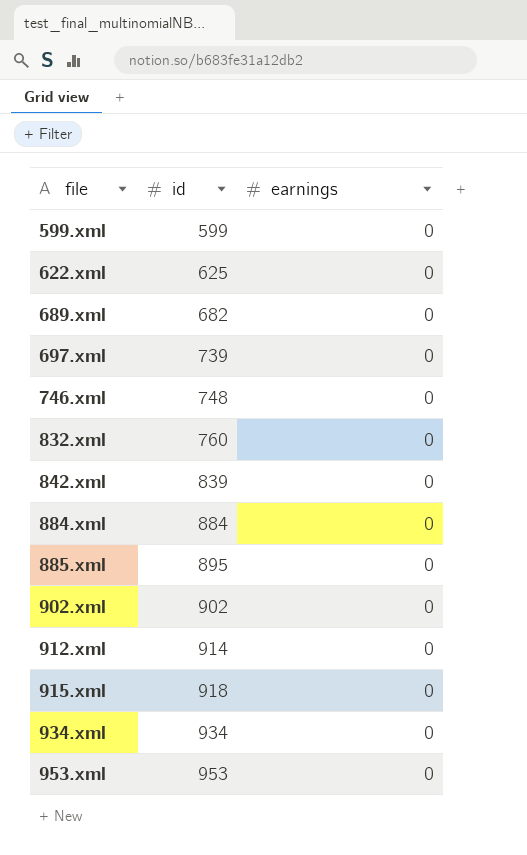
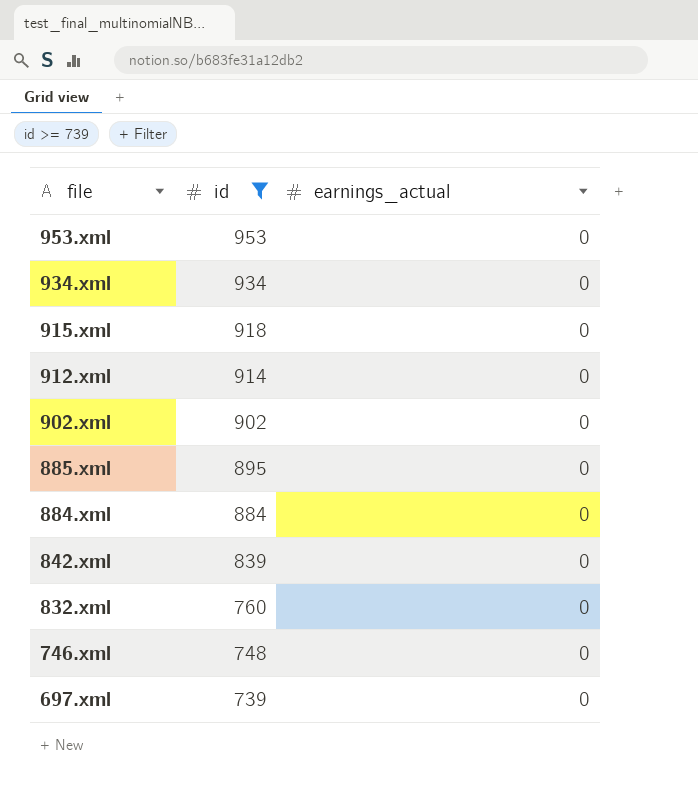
filter: none -> id >= 739
row order: file ascending -> file descending
column name: earnings -> earnings_actual

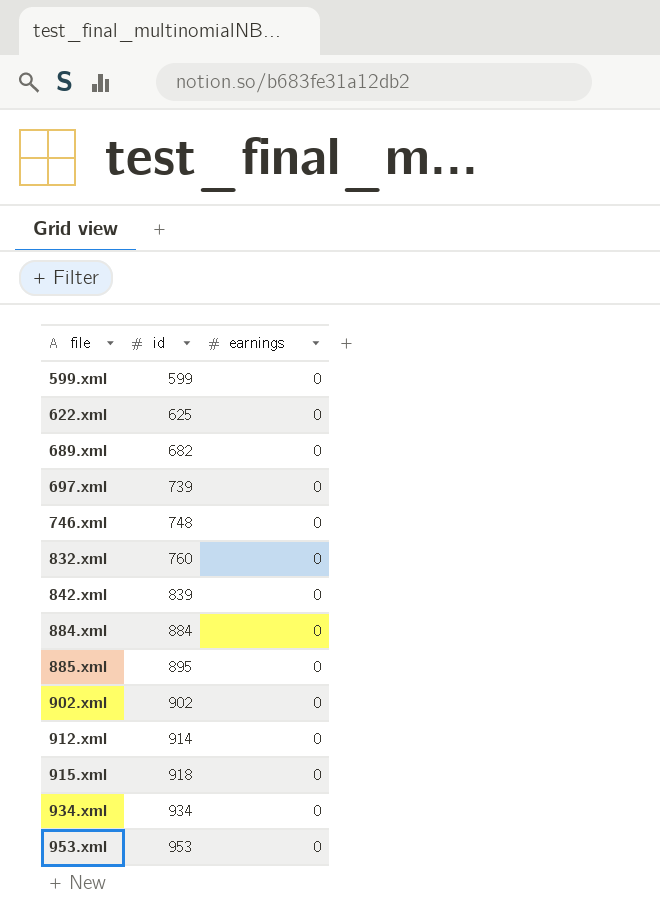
filter: id >= 739 -> none
row order: file descending -> file ascending
column name: earnings_actual -> earnings

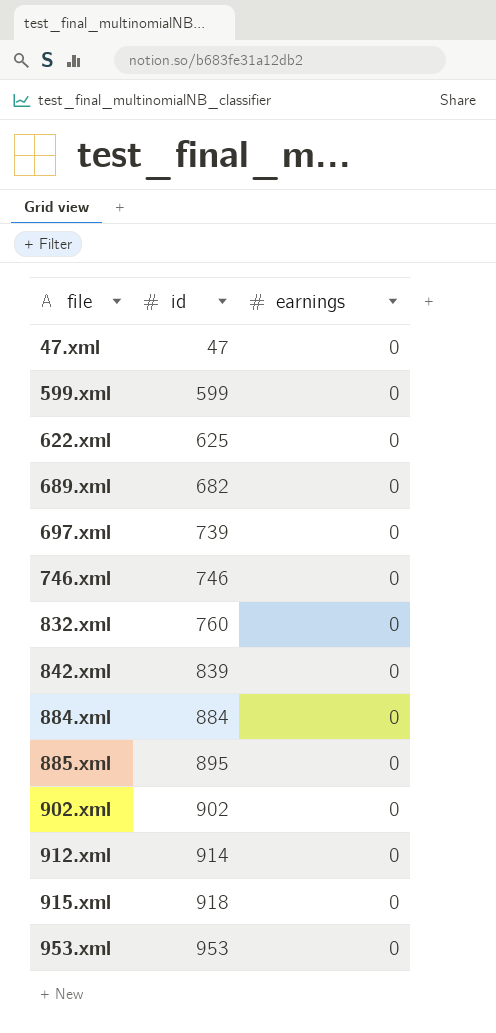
row 934.xml: 934 | 0 -> none
row 47.xml: none -> 47 | 0
746.xml | id: 748 -> 746

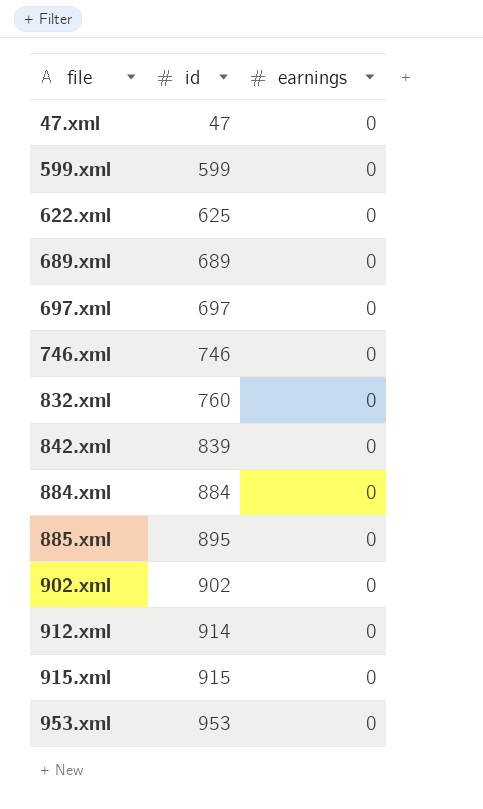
689.xml | id: 682 -> 689
697.xml | id: 739 -> 697
915.xml | id: 918 -> 915

